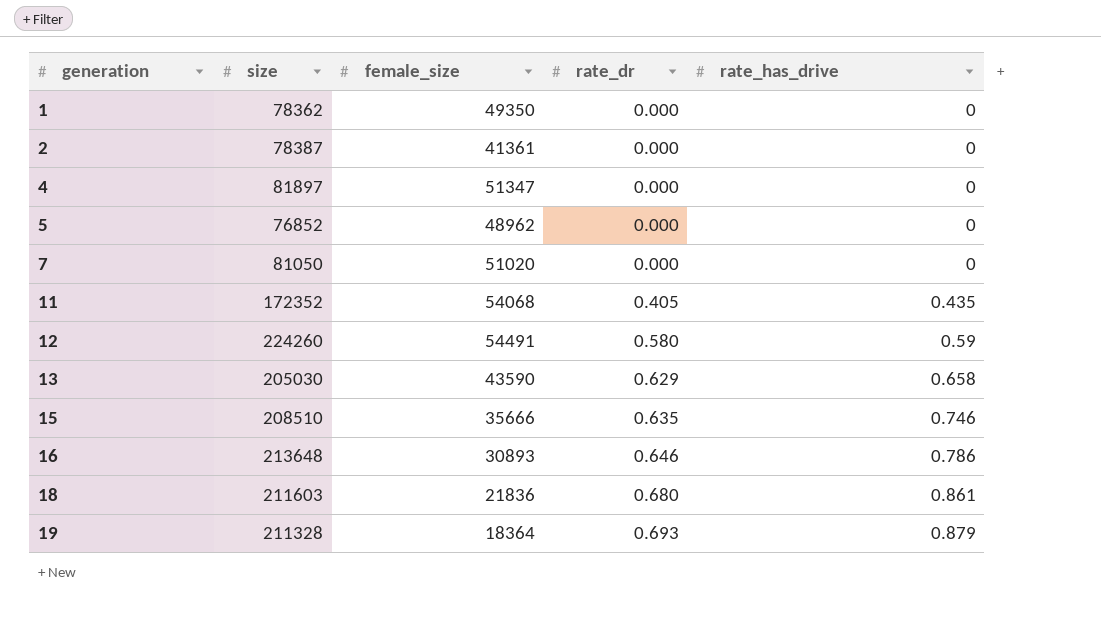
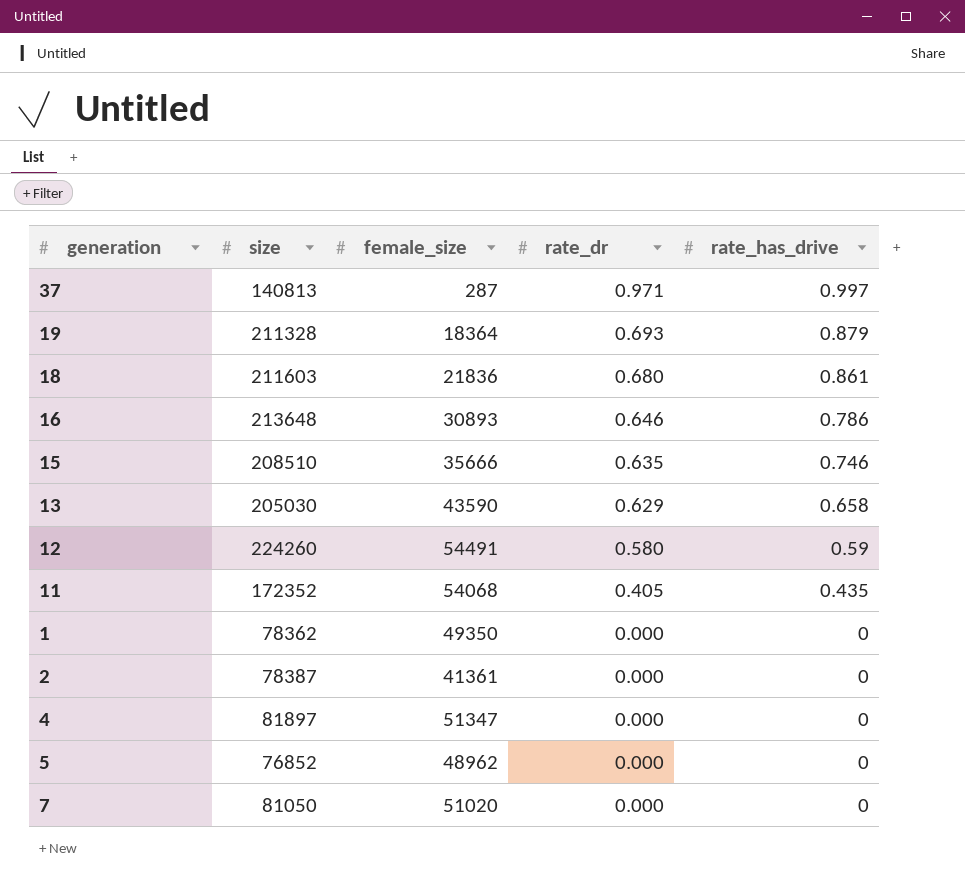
row order: generation ascending -> rate_dr descending
row 37: none -> 140813 | 287 | 0.971 | 0.997

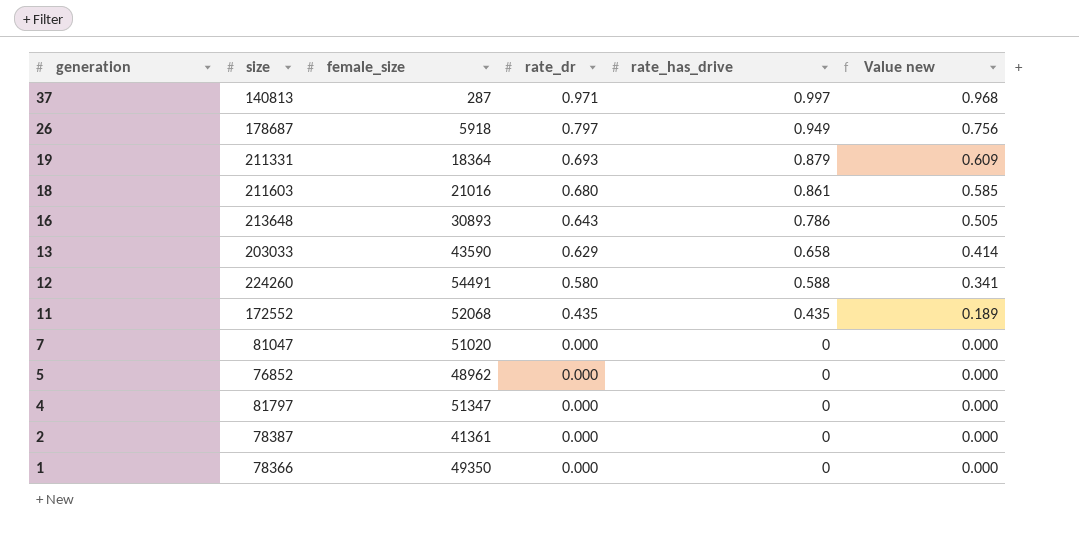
row order: rate_dr descending -> generation descending
column Value new | formula: none -> [rate_dr] * [rate_has_drive]
row 15: 208510 | 35666 | 0.635 | 0.746 -> none
row 26: none -> 178687 | 5918 | 0.797 | 0.949 | 0.756
19 | size: 211328 -> 211331
18 | female_size: 21836 -> 21016
16 | rate_dr: 0.646 -> 0.643
13 | size: 205030 -> 203033
12 | rate_has_drive: 0.59 -> 0.588
11 | size: 172352 -> 172552
11 | female_size: 54068 -> 52068
11 | rate_dr: 0.405 -> 0.435
7 | size: 81050 -> 81047
4 | size: 81897 -> 81797
1 | size: 78362 -> 78366

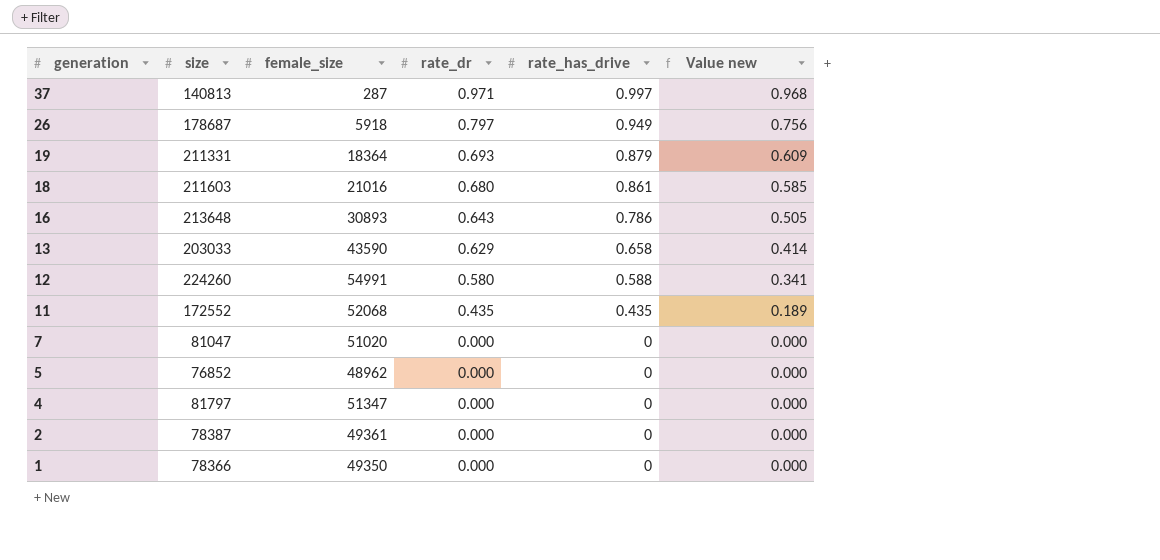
12 | female_size: 54491 -> 54991
2 | female_size: 41361 -> 49361

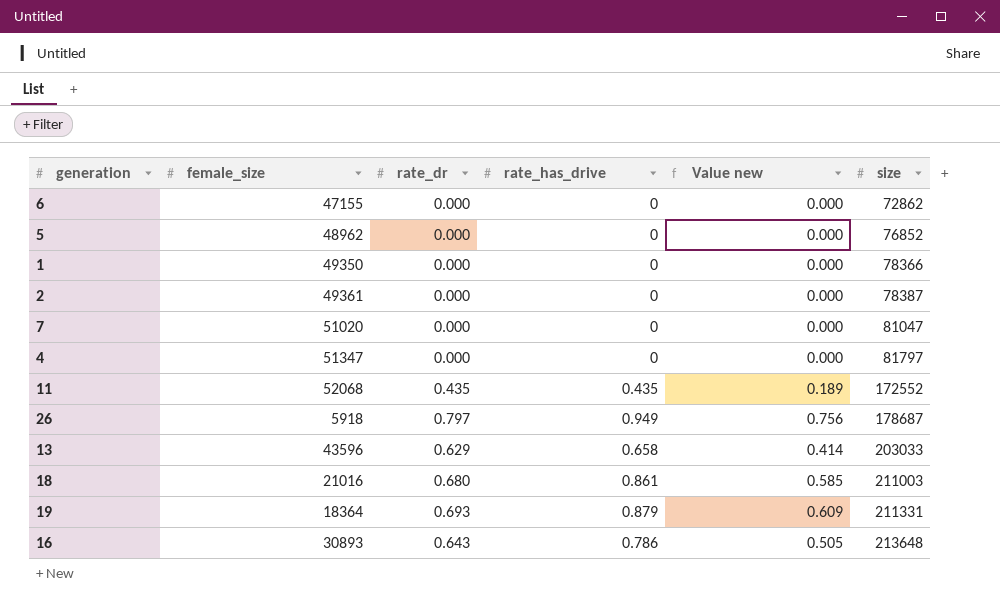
row order: generation descending -> size ascending
column size | position: 2 -> 6
row 37: 140813 | 287 | 0.971 | 0.997 | 0.968 -> none
row 12: 224260 | 54991 | 0.580 | 0.588 | 0.341 -> none
row 6: none -> 47155 | 0.000 | 0 | 0.000 | 72862
13 | female_size: 43590 -> 43596
18 | size: 211603 -> 211003

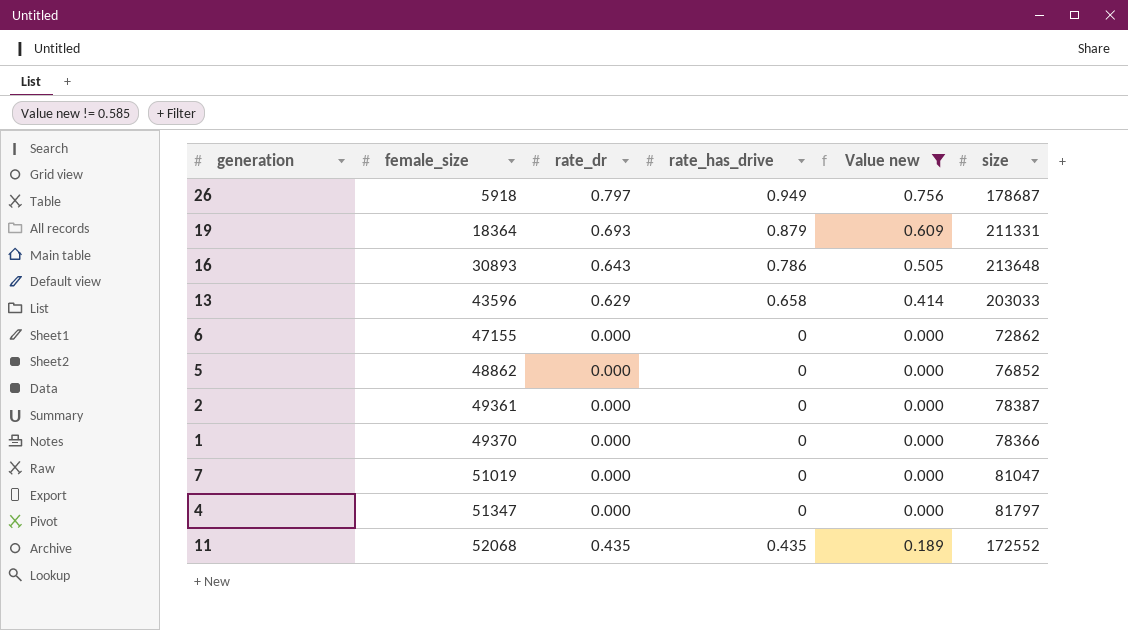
filter: none -> Value new != 0.585
row order: size ascending -> female_size ascending
5 | female_size: 48962 -> 48862
1 | female_size: 49350 -> 49370
7 | female_size: 51020 -> 51019

